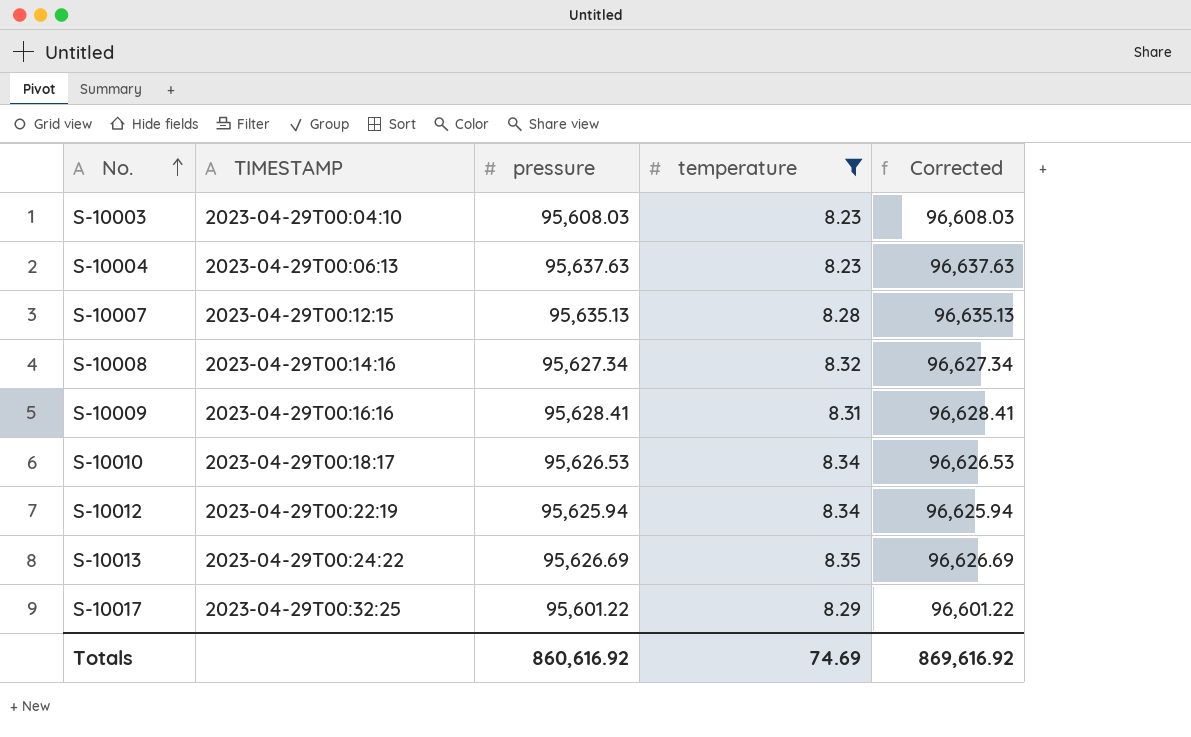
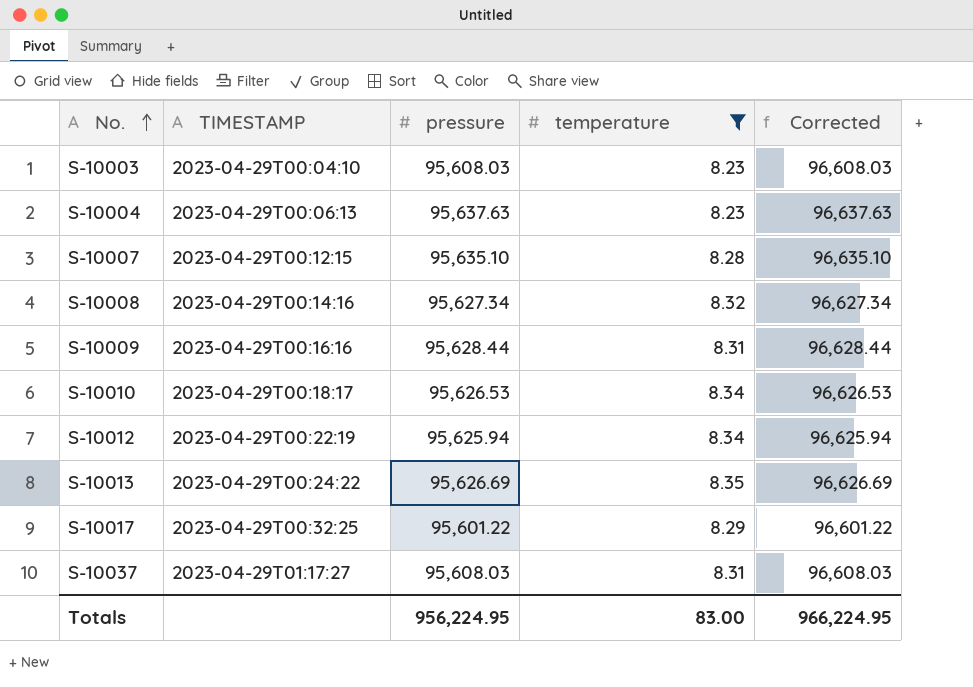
S-10007 | pressure: 95,635.13 -> 95,635.10
S-10007 | Corrected: 96,635.13 -> 96,635.10
S-10009 | pressure: 95,628.41 -> 95,628.44
S-10009 | Corrected: 96,628.41 -> 96,628.44
row S-10037: none -> 2023-04-29T01:17:27 | 95,608.03 | 8.31 | 96,608.03
Totals | pressure: 860,616.92 -> 956,224.95
Totals | temperature: 74.69 -> 83.00
Totals | Corrected: 869,616.92 -> 966,224.95

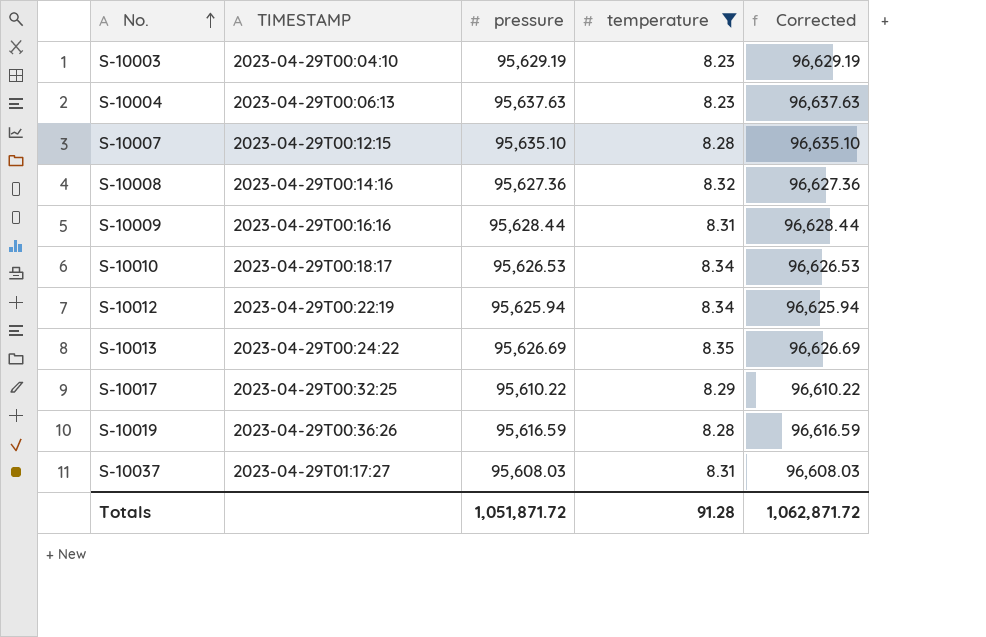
S-10003 | pressure: 95,608.03 -> 95,629.19
S-10003 | Corrected: 96,608.03 -> 96,629.19
S-10008 | pressure: 95,627.34 -> 95,627.36
S-10008 | Corrected: 96,627.34 -> 96,627.36
S-10017 | pressure: 95,601.22 -> 95,610.22
S-10017 | Corrected: 96,601.22 -> 96,610.22
row S-10019: none -> 2023-04-29T00:36:26 | 95,616.59 | 8.28 | 96,616.59
Totals | pressure: 956,224.95 -> 1,051,871.72
Totals | temperature: 83.00 -> 91.28
Totals | Corrected: 966,224.95 -> 1,062,871.72

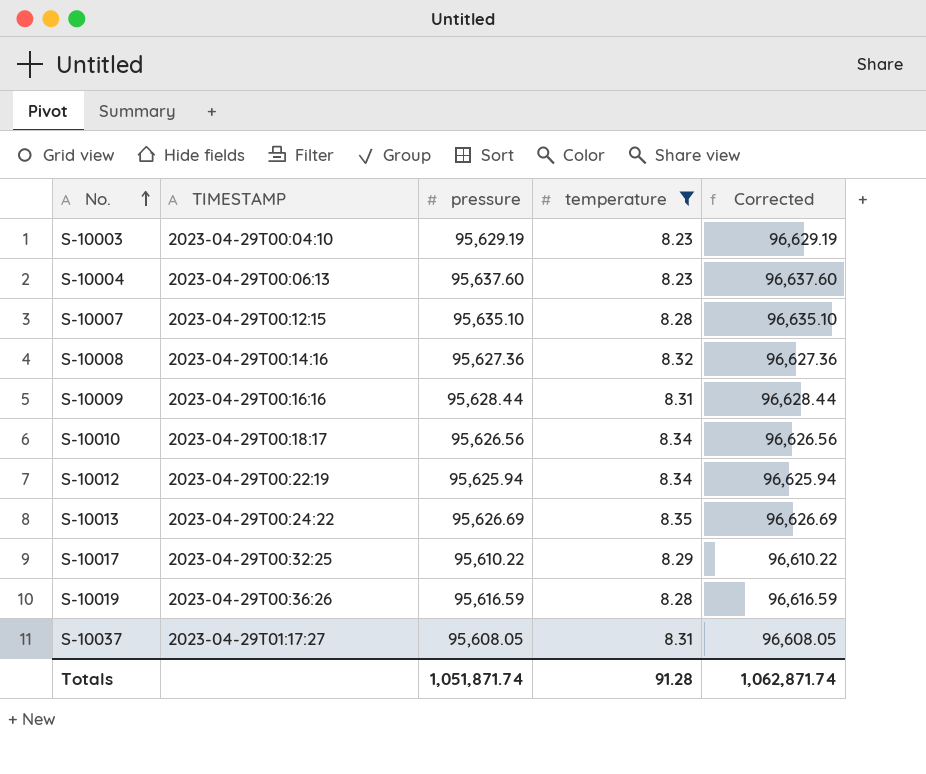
S-10004 | pressure: 95,637.63 -> 95,637.60
S-10004 | Corrected: 96,637.63 -> 96,637.60
S-10010 | pressure: 95,626.53 -> 95,626.56
S-10010 | Corrected: 96,626.53 -> 96,626.56
S-10037 | pressure: 95,608.03 -> 95,608.05
S-10037 | Corrected: 96,608.03 -> 96,608.05
Totals | pressure: 1,051,871.72 -> 1,051,871.74
Totals | Corrected: 1,062,871.72 -> 1,062,871.74

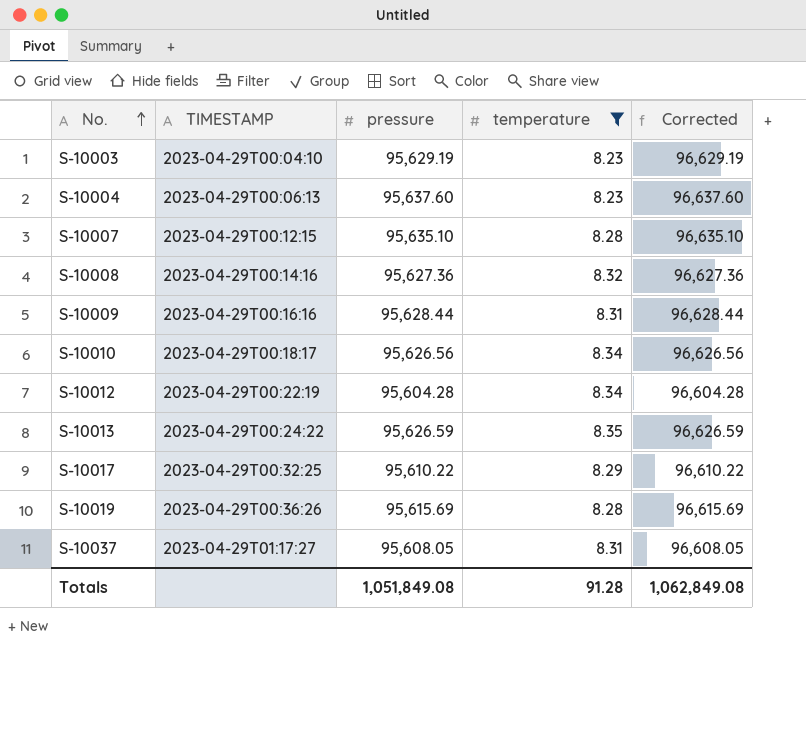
S-10012 | pressure: 95,625.94 -> 95,604.28
S-10012 | Corrected: 96,625.94 -> 96,604.28
S-10013 | pressure: 95,626.69 -> 95,626.59
S-10013 | Corrected: 96,626.69 -> 96,626.59
S-10019 | pressure: 95,616.59 -> 95,615.69
S-10019 | Corrected: 96,616.59 -> 96,615.69
Totals | pressure: 1,051,871.74 -> 1,051,849.08
Totals | Corrected: 1,062,871.74 -> 1,062,849.08

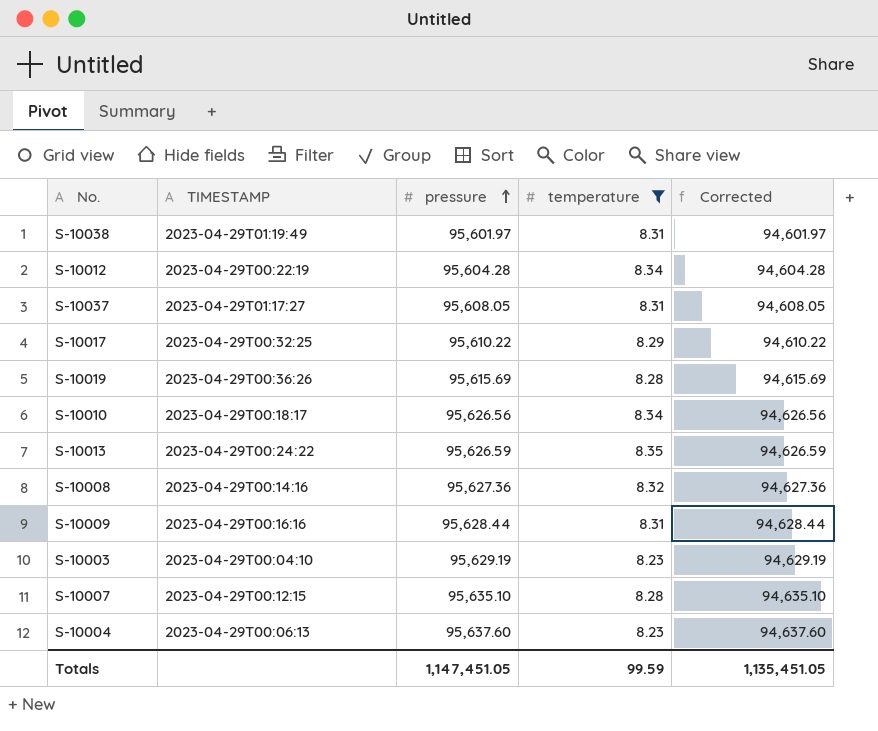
row order: No. ascending -> pressure ascending
column Corrected | formula: [pressure] + 1000 -> [pressure] - 1000
row S-10038: none -> 2023-04-29T01:19:49 | 95,601.97 | 8.31 | 94,601.97
Totals | pressure: 1,051,849.08 -> 1,147,451.05
Totals | temperature: 91.28 -> 99.59
Totals | Corrected: 1,062,849.08 -> 1,135,451.05

